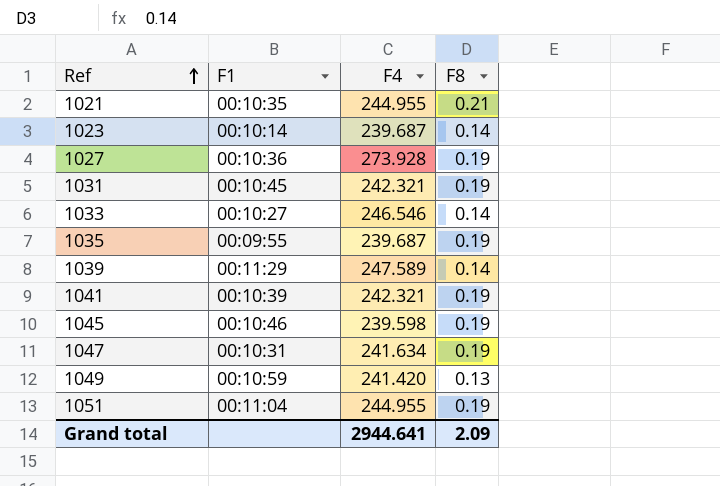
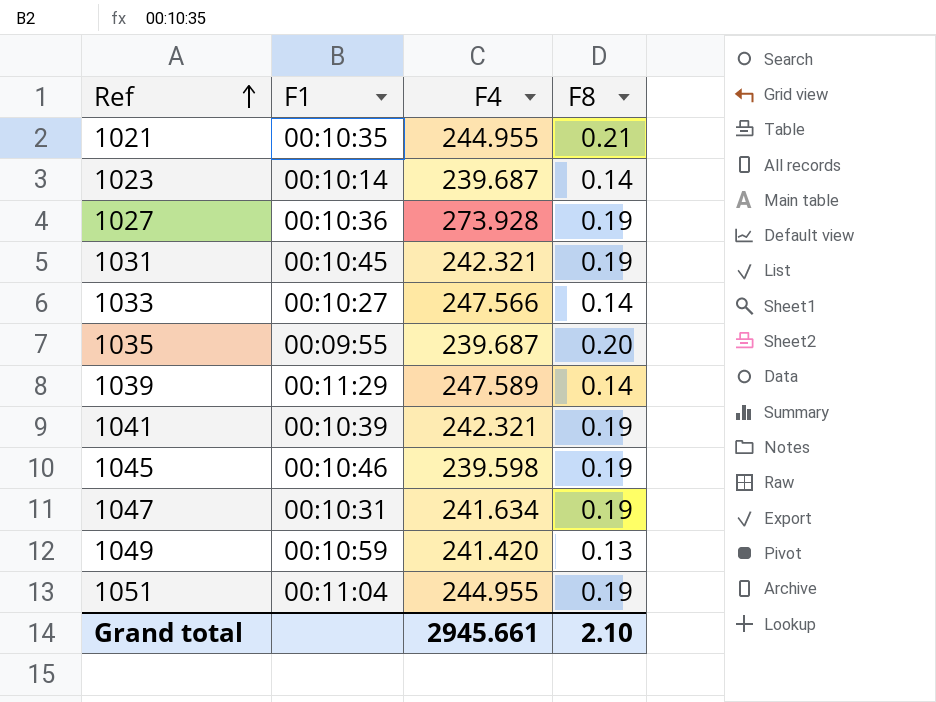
1033 | F4: 246.546 -> 247.566
1035 | F8: 0.19 -> 0.20
Grand total | F4: 2944.641 -> 2945.661
Grand total | F8: 2.09 -> 2.10

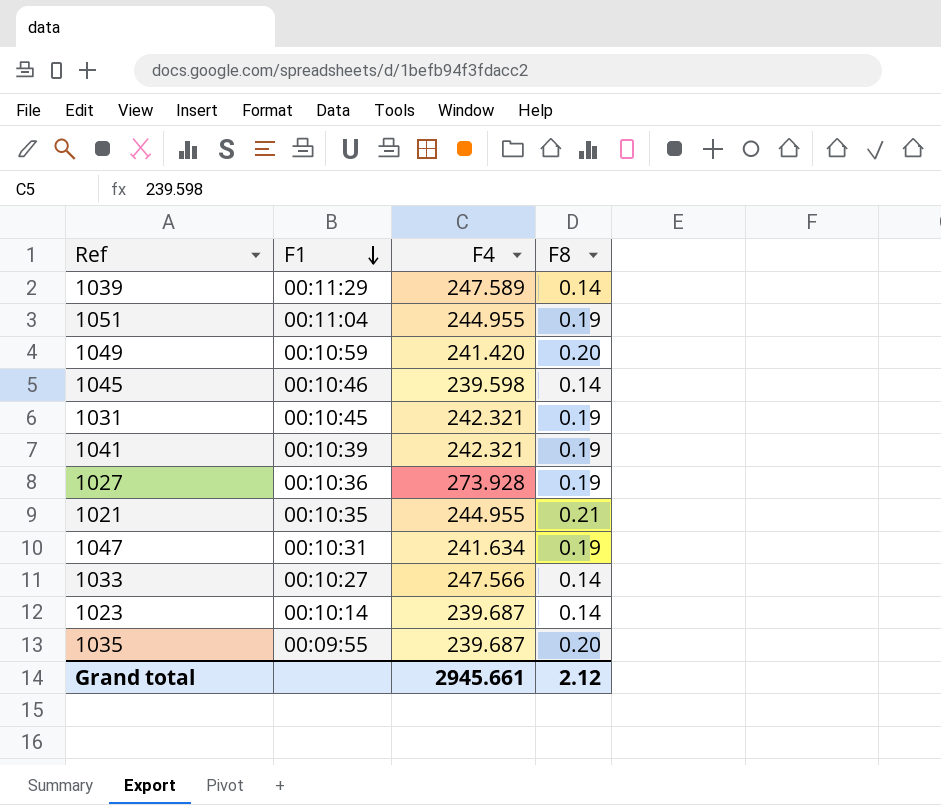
row order: Ref ascending -> F1 descending
1049 | F8: 0.13 -> 0.20
1045 | F8: 0.19 -> 0.14
Grand total | F8: 2.10 -> 2.12

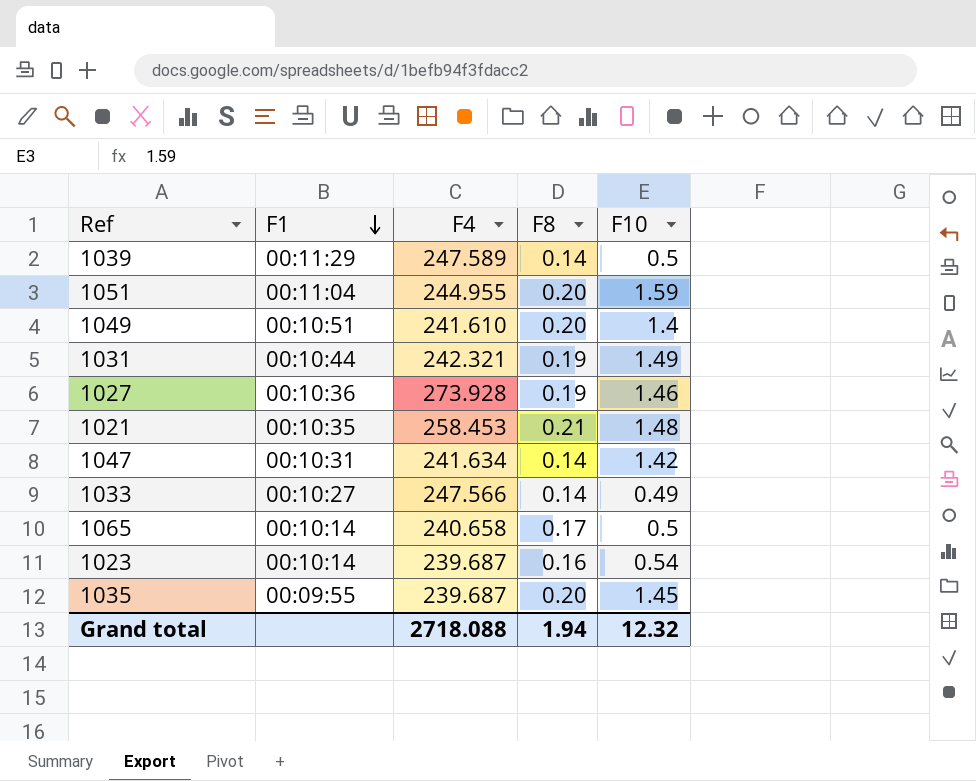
column F10 | position: none -> 5
row 1045: 00:10:46 | 239.598 | 0.14 -> none
row 1041: 00:10:39 | 242.321 | 0.19 -> none
1051 | F8: 0.19 -> 0.20
1049 | F1: 00:10:59 -> 00:10:51
1049 | F4: 241.420 -> 241.610
1031 | F1: 00:10:45 -> 00:10:44
1021 | F4: 244.955 -> 258.453
1047 | F8: 0.19 -> 0.14
row 1065: none -> 00:10:14 | 240.658 | 0.17 | 0.5
1023 | F8: 0.14 -> 0.16
Grand total | F4: 2945.661 -> 2718.088
Grand total | F8: 2.12 -> 1.94

